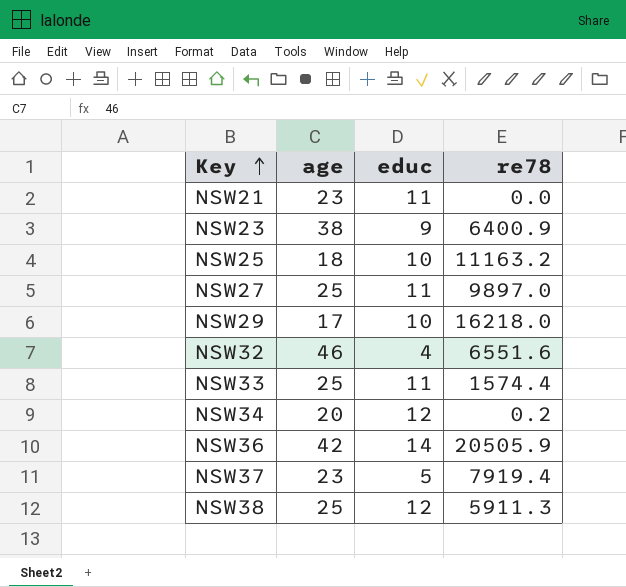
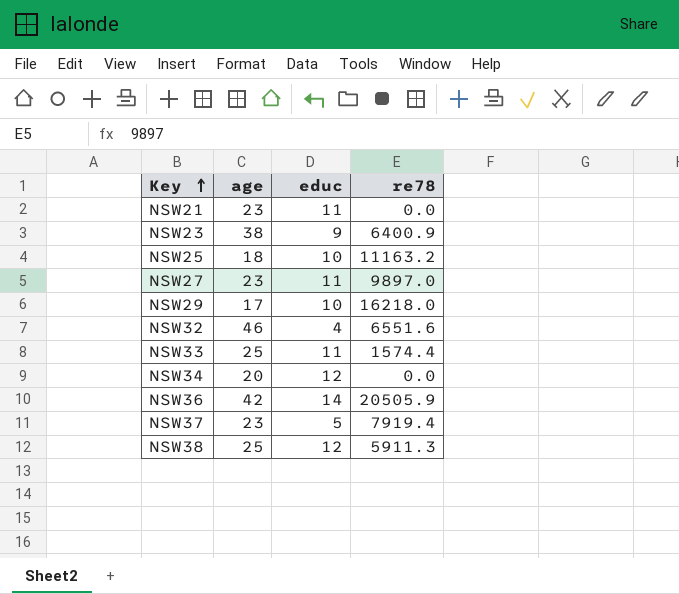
NSW27 | age: 25 -> 23
NSW34 | re78: 0.2 -> 0.0

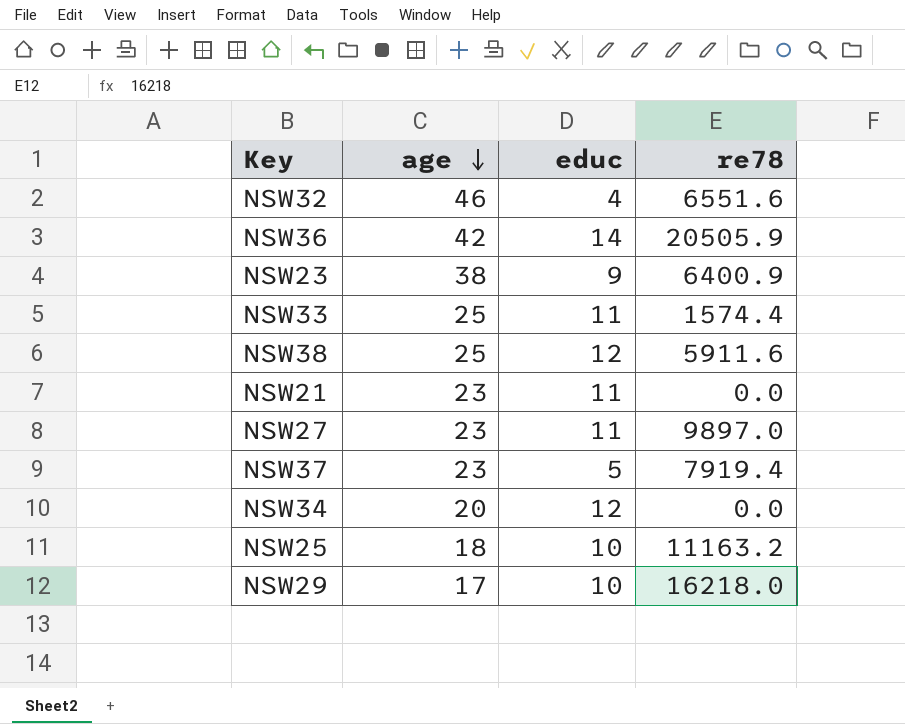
row order: Key ascending -> age descending
NSW38 | re78: 5911.3 -> 5911.6

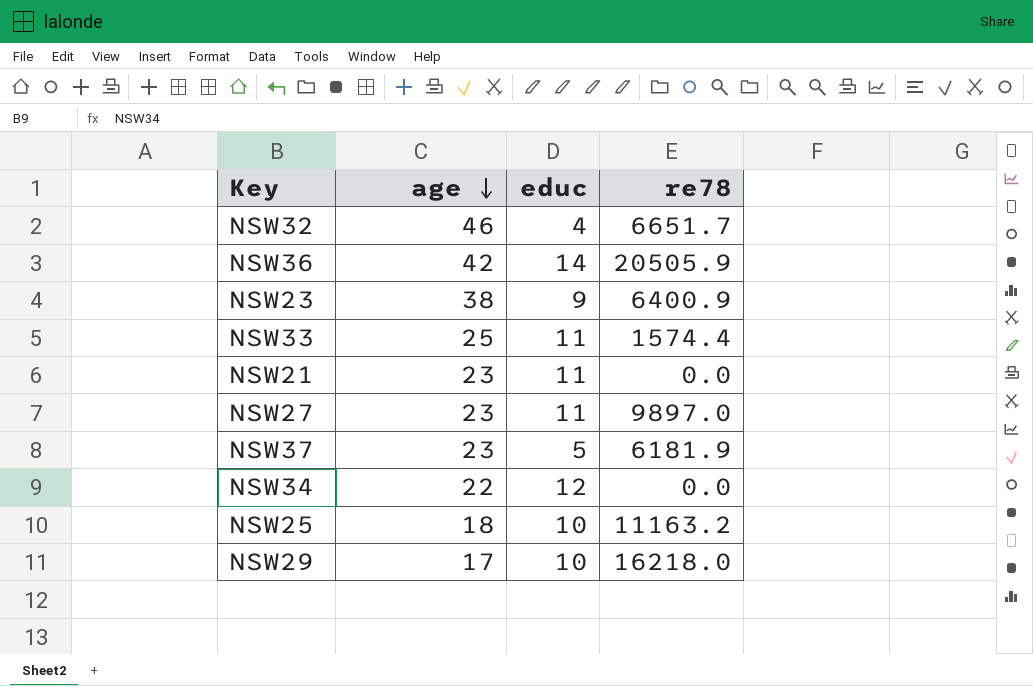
row NSW38: 25 | 12 | 5911.6 -> none
NSW32 | re78: 6551.6 -> 6651.7
NSW37 | re78: 7919.4 -> 6181.9
NSW34 | age: 20 -> 22

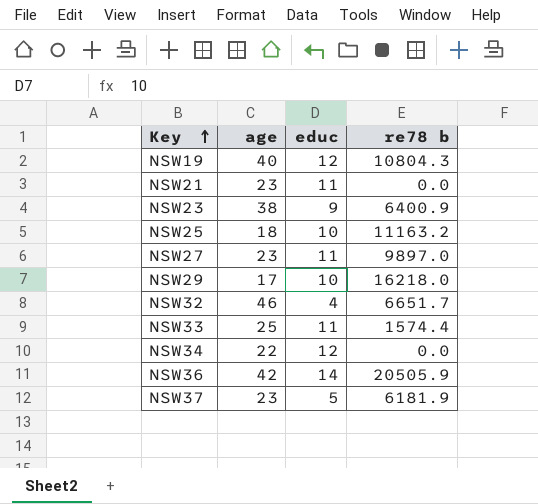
row order: age descending -> Key ascending
column name: re78 -> re78 b
row NSW19: none -> 40 | 12 | 10804.3

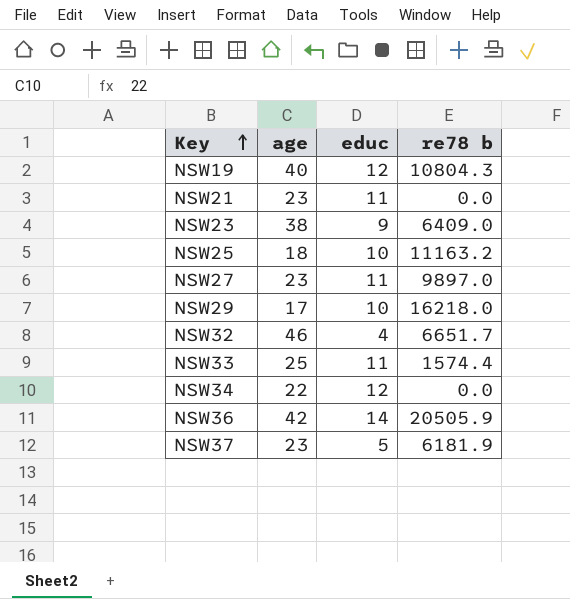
NSW23 | re78 b: 6400.9 -> 6409.0

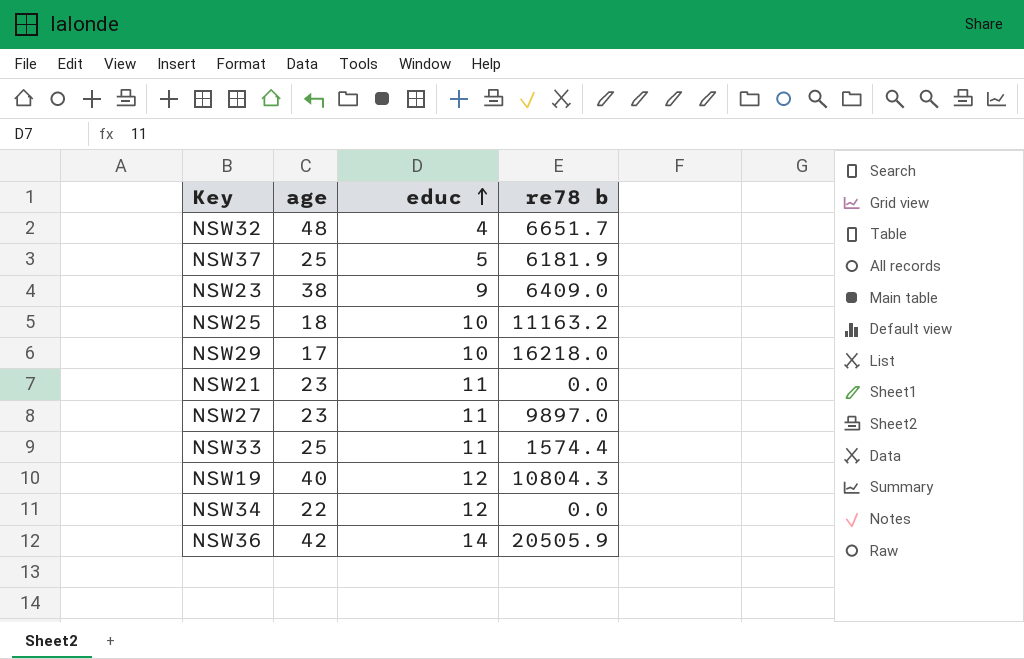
row order: Key ascending -> educ ascending
NSW32 | age: 46 -> 48
NSW37 | age: 23 -> 25

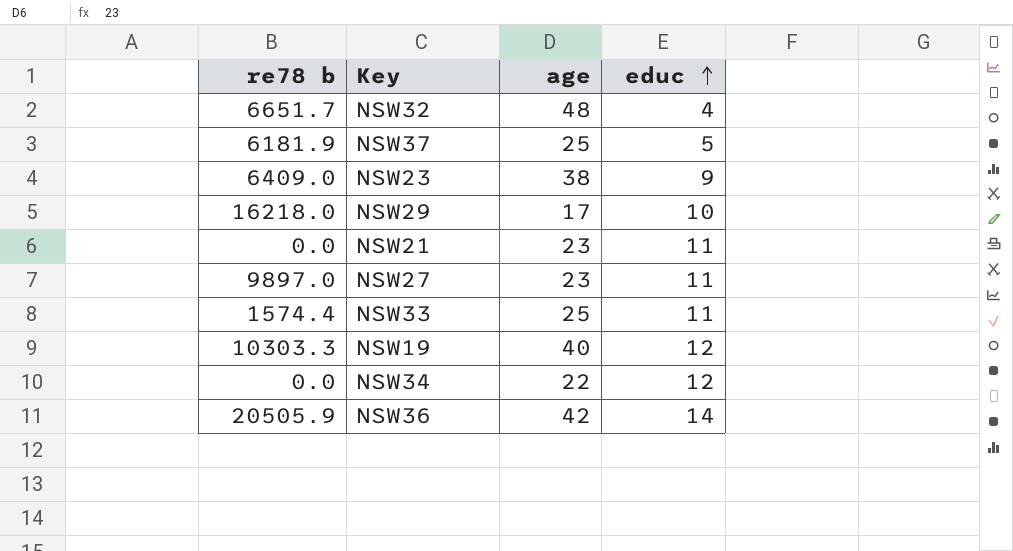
column re78 b | position: 4 -> 1
row NSW25: 18 | 10 | 11163.2 -> none
NSW19 | re78 b: 10804.3 -> 10303.3

